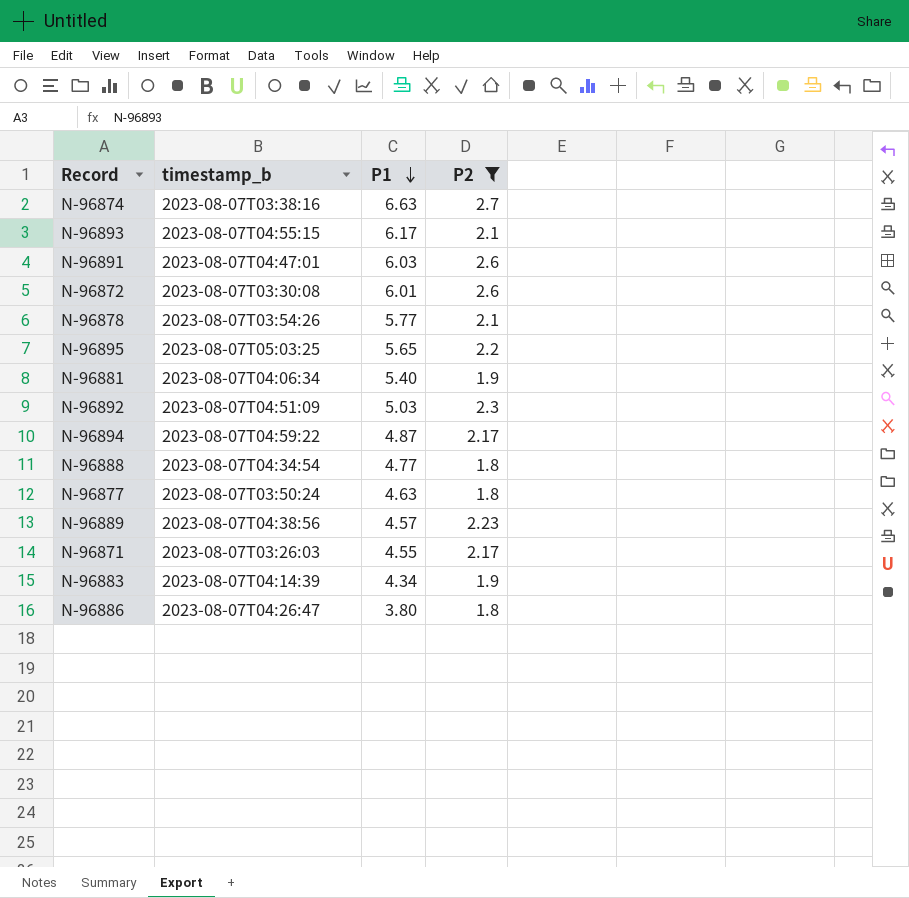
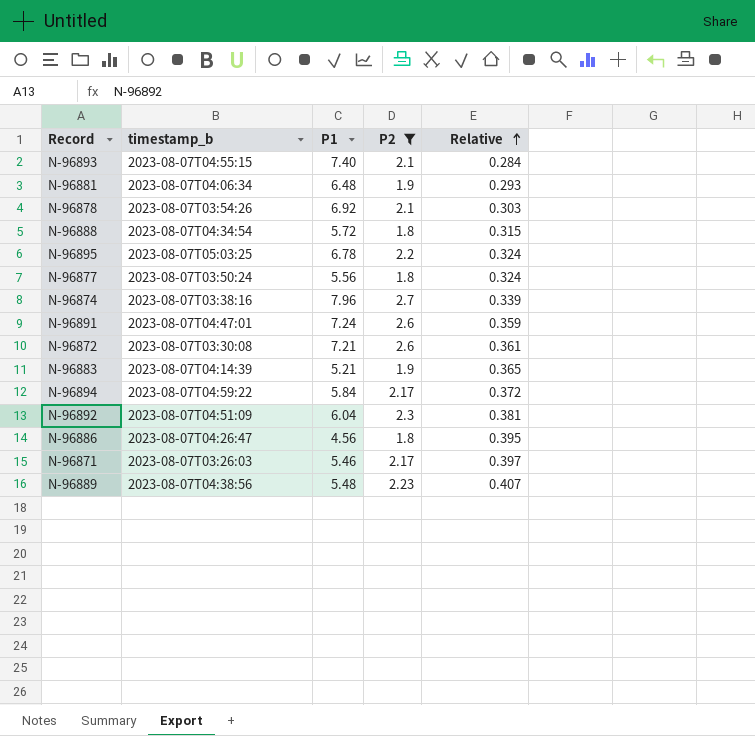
row order: P1 descending -> Relative ascending
column Relative | formula: none -> [P2] / [P1]
N-96893 | P1: 6.17 -> 7.40
N-96881 | P1: 5.40 -> 6.48
N-96878 | P1: 5.77 -> 6.92
N-96888 | P1: 4.77 -> 5.72
N-96895 | P1: 5.65 -> 6.78
N-96877 | P1: 4.63 -> 5.56
N-96874 | P1: 6.63 -> 7.96
N-96891 | P1: 6.03 -> 7.24
N-96872 | P1: 6.01 -> 7.21
N-96883 | P1: 4.34 -> 5.21
N-96894 | P1: 4.87 -> 5.84
N-96892 | P1: 5.03 -> 6.04
N-96886 | P1: 3.80 -> 4.56
N-96871 | P1: 4.55 -> 5.46
N-96889 | P1: 4.57 -> 5.48

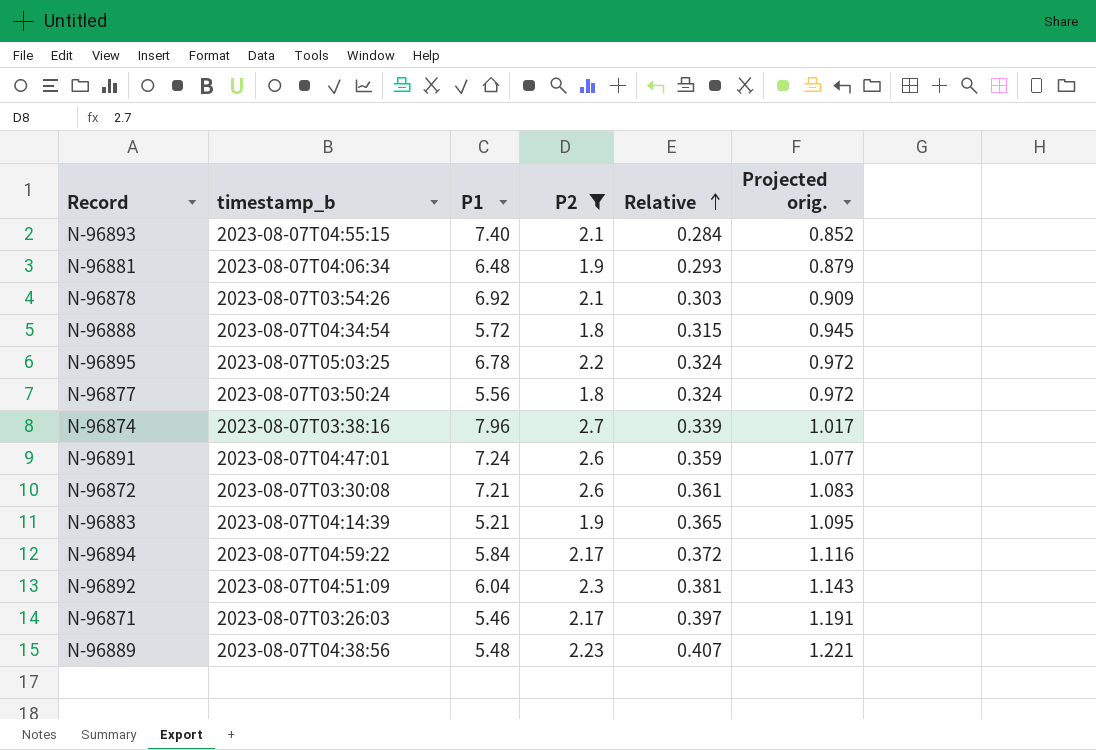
column Projected orig. | formula: none -> [Relative] * 3
row N-96886: 2023-08-07T04:26:47 | 4.56 | 1.8 | 0.395 -> none

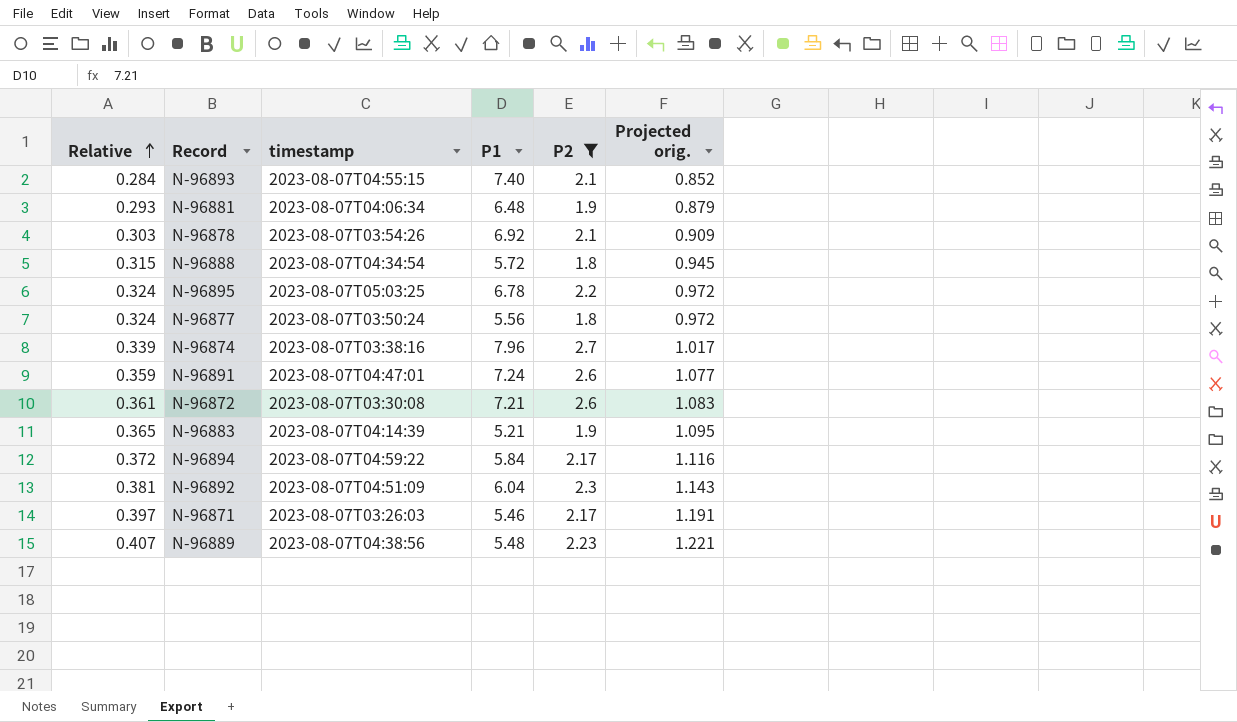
column Relative | position: 5 -> 1
column name: timestamp_b -> timestamp

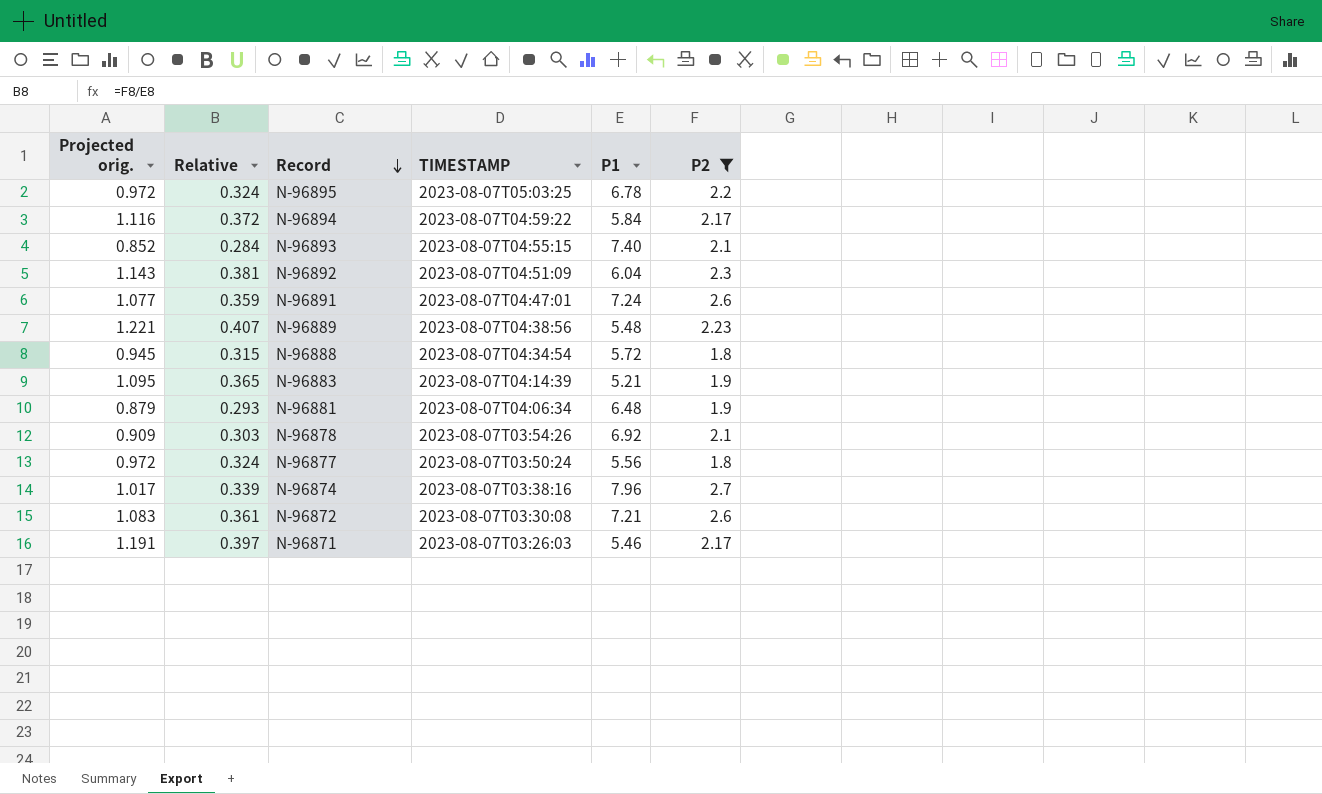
row order: Relative ascending -> Record descending
column Projected orig. | position: 6 -> 1
column name: timestamp -> TIMESTAMP

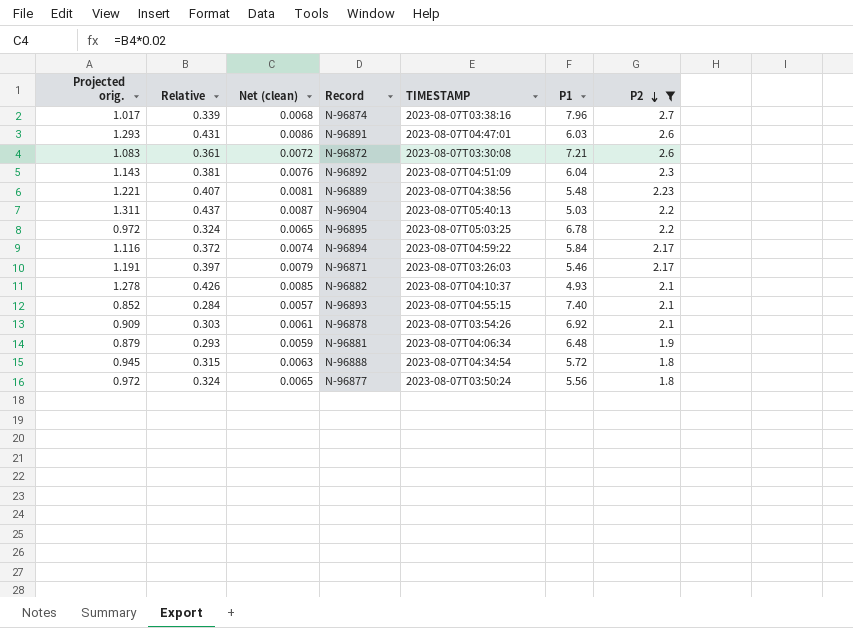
row order: Record descending -> P2 descending
column Net (clean) | formula: none -> [Relative] * 0.02
row N-96883: 1.095 | 0.365 | 2023-08-07T04:14:39 | 5.21 | 1.9 -> none
N-96891 | Projected orig.: 1.077 -> 1.293
N-96891 | Relative: 0.359 -> 0.431
N-96891 | P1: 7.24 -> 6.03
row N-96904: none -> 1.311 | 0.437 | 0.0087 | 2023-08-07T05:40:13 | 5.03 | 2.2
row N-96882: none -> 1.278 | 0.426 | 0.0085 | 2023-08-07T04:10:37 | 4.93 | 2.1

